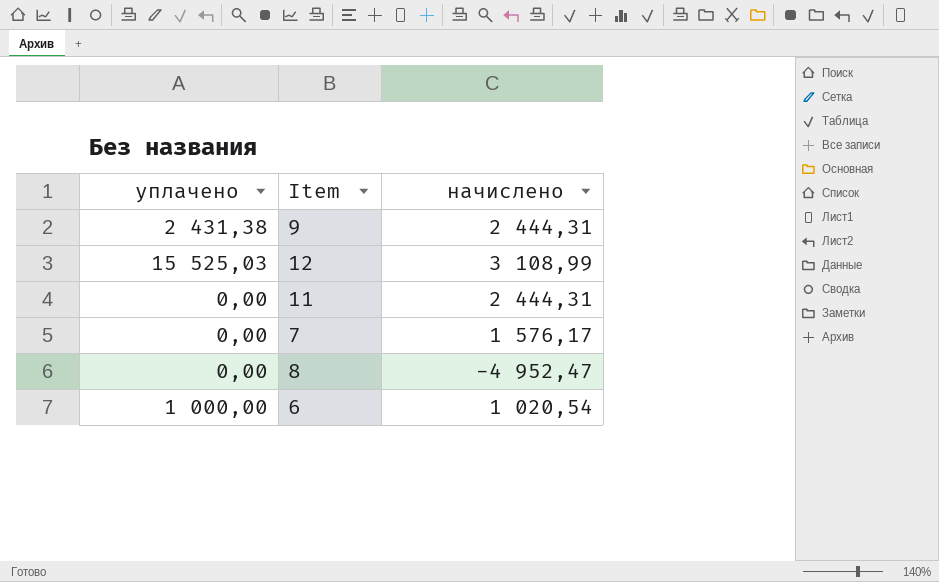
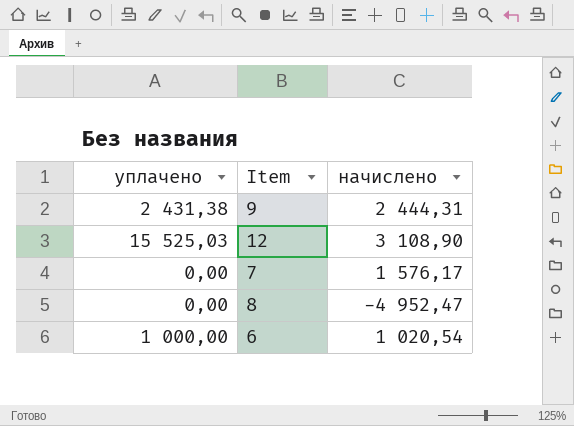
row 11: 0,00 | 2 444,31 -> none
12 | начислено: 3 108,99 -> 3 108,90

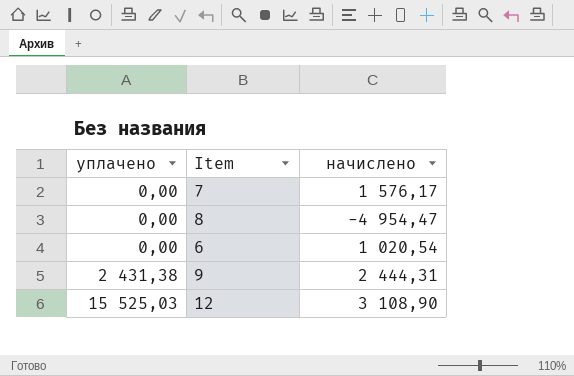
row order: none -> уплачено ascending
8 | начислено: -4 952,47 -> -4 954,47
6 | уплачено: 1 000,00 -> 0,00

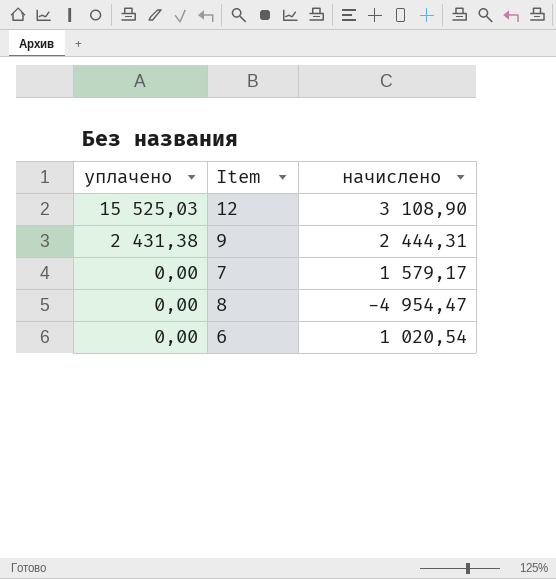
row order: уплачено ascending -> уплачено descending
7 | начислено: 1 576,17 -> 1 579,17

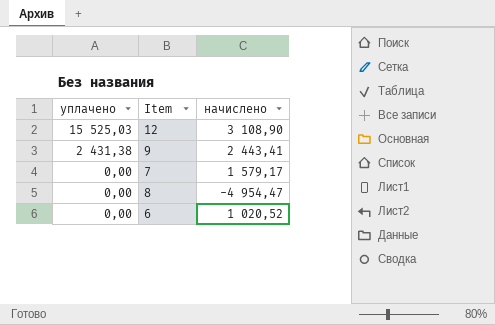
9 | начислено: 2 444,31 -> 2 443,41
6 | начислено: 1 020,54 -> 1 020,52

